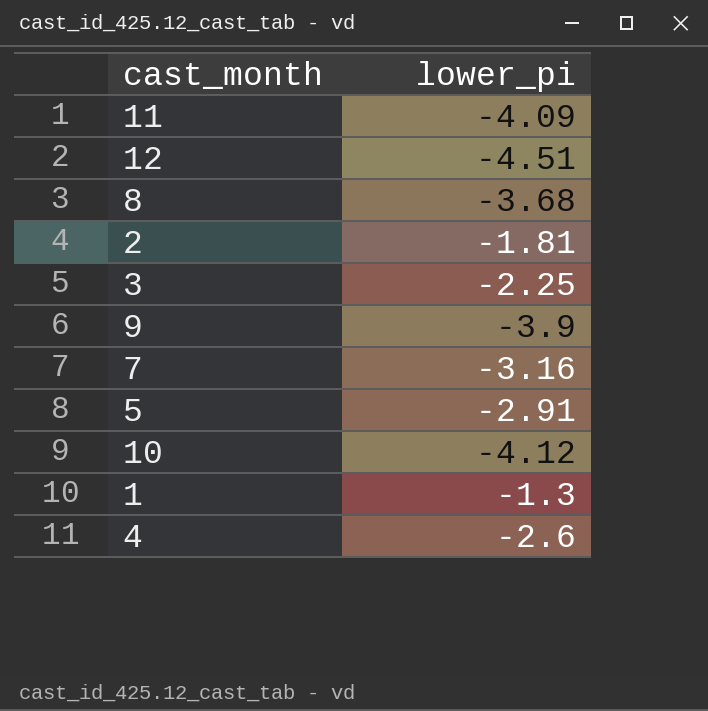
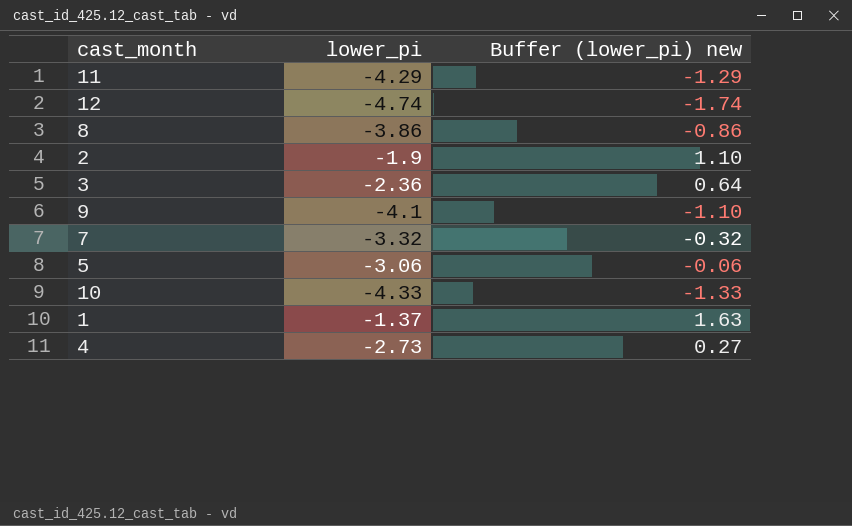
column Buffer (lower_pi) new | formula: none -> [lower_pi] + 3
11 | lower_pi: -4.09 -> -4.29
12 | lower_pi: -4.51 -> -4.74
8 | lower_pi: -3.68 -> -3.86
2 | lower_pi: -1.81 -> -1.9
3 | lower_pi: -2.25 -> -2.36
9 | lower_pi: -3.9 -> -4.1
7 | lower_pi: -3.16 -> -3.32
5 | lower_pi: -2.91 -> -3.06
10 | lower_pi: -4.12 -> -4.33
1 | lower_pi: -1.3 -> -1.37
4 | lower_pi: -2.6 -> -2.73

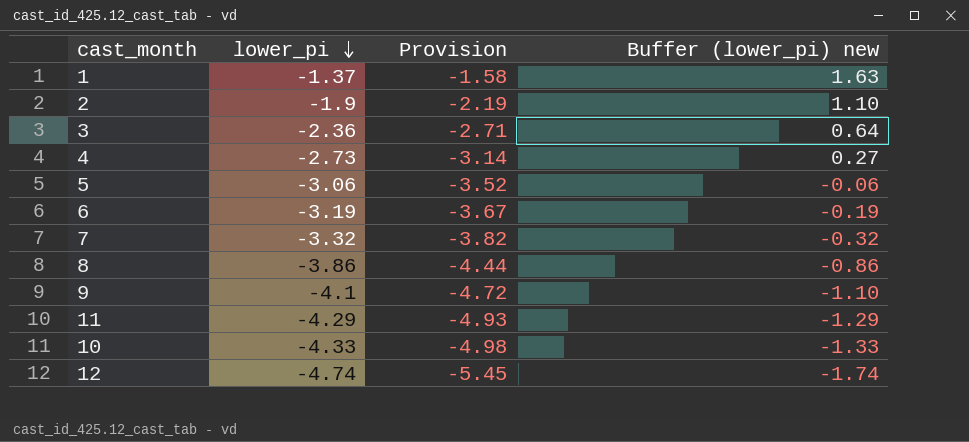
row order: none -> lower_pi descending
column Provision | formula: none -> [lower_pi] * 1.15
row 6: none -> -3.19 | -3.67 | -0.19

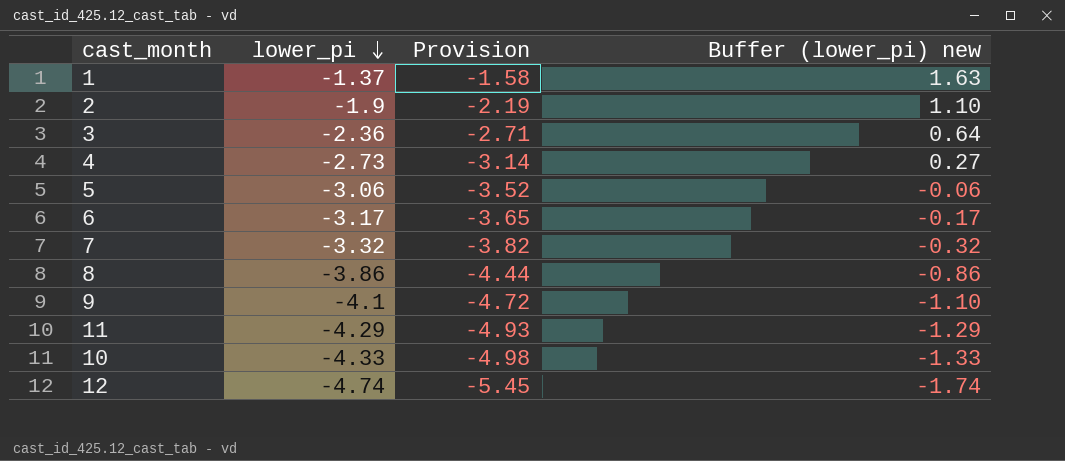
6 | lower_pi: -3.19 -> -3.17
6 | Provision: -3.67 -> -3.65
6 | Buffer (lower_pi) new: -0.19 -> -0.17

